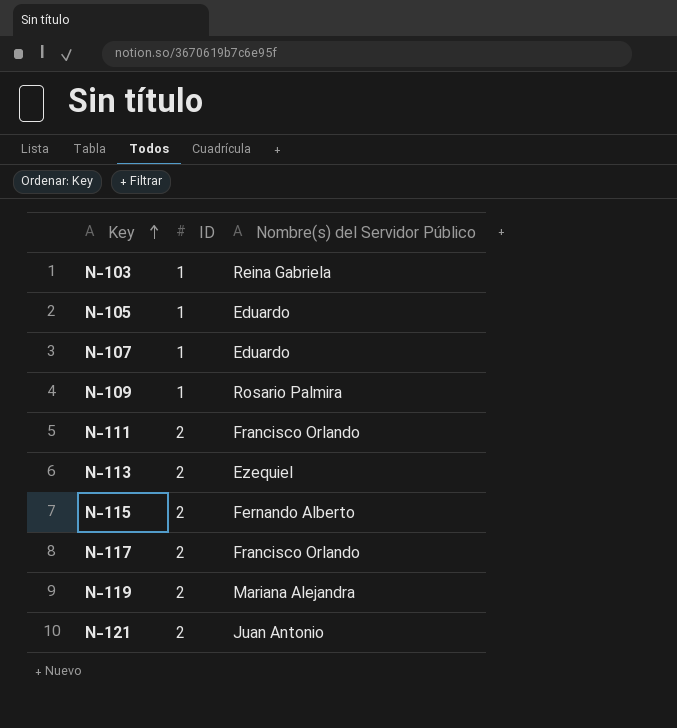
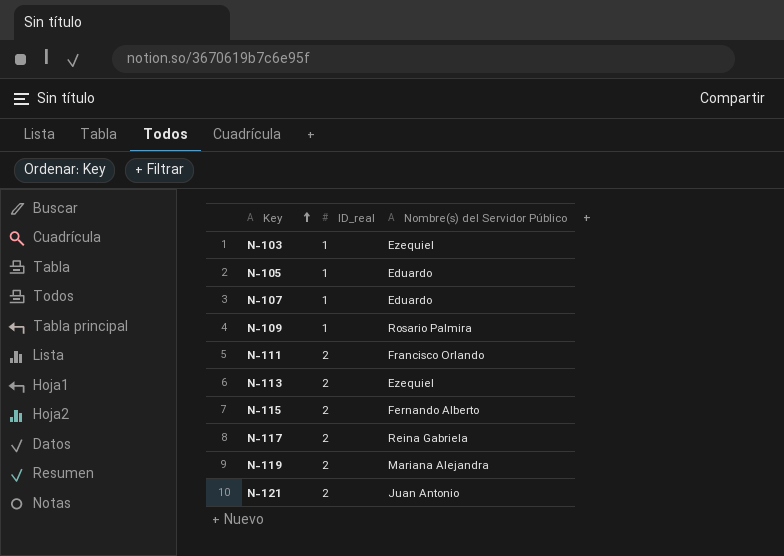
column name: ID -> ID_real
N-103 | Nombre(s) del Servidor Público: Reina Gabriela -> Ezequiel
N-117 | Nombre(s) del Servidor Público: Francisco Orlando -> Reina Gabriela

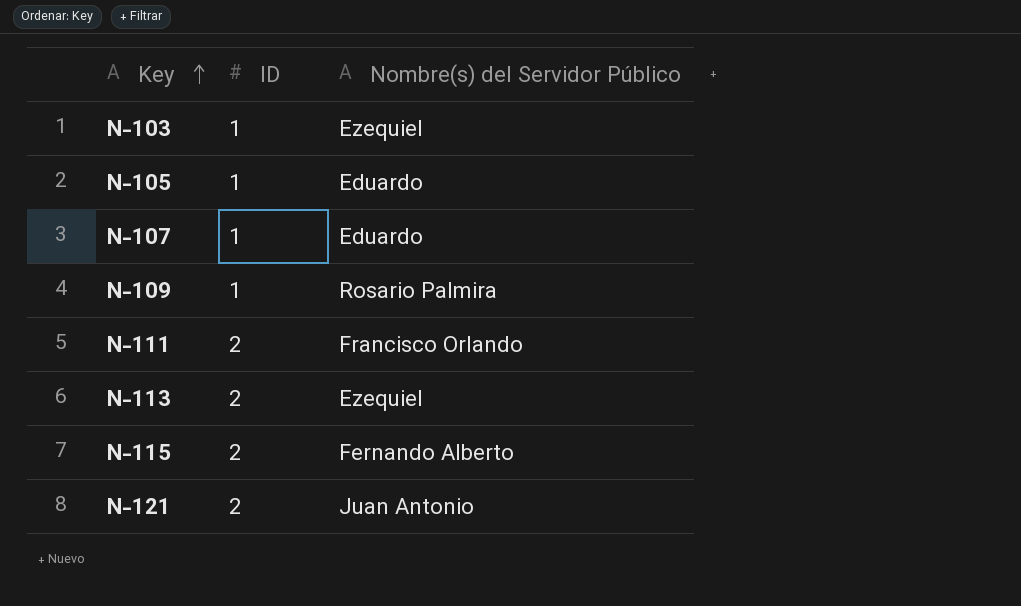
column name: ID_real -> ID
row N-117: 2 | Reina Gabriela -> none
row N-119: 2 | Mariana Alejandra -> none

